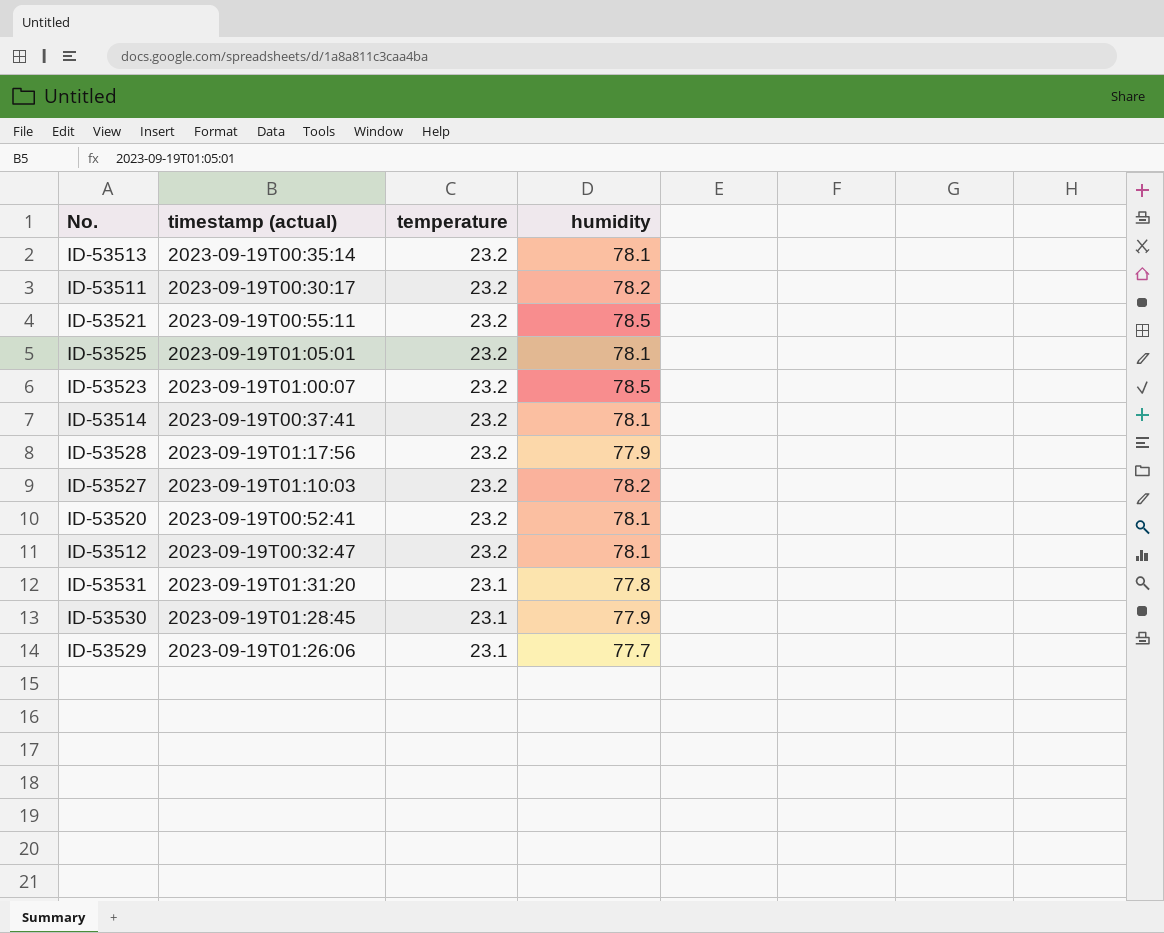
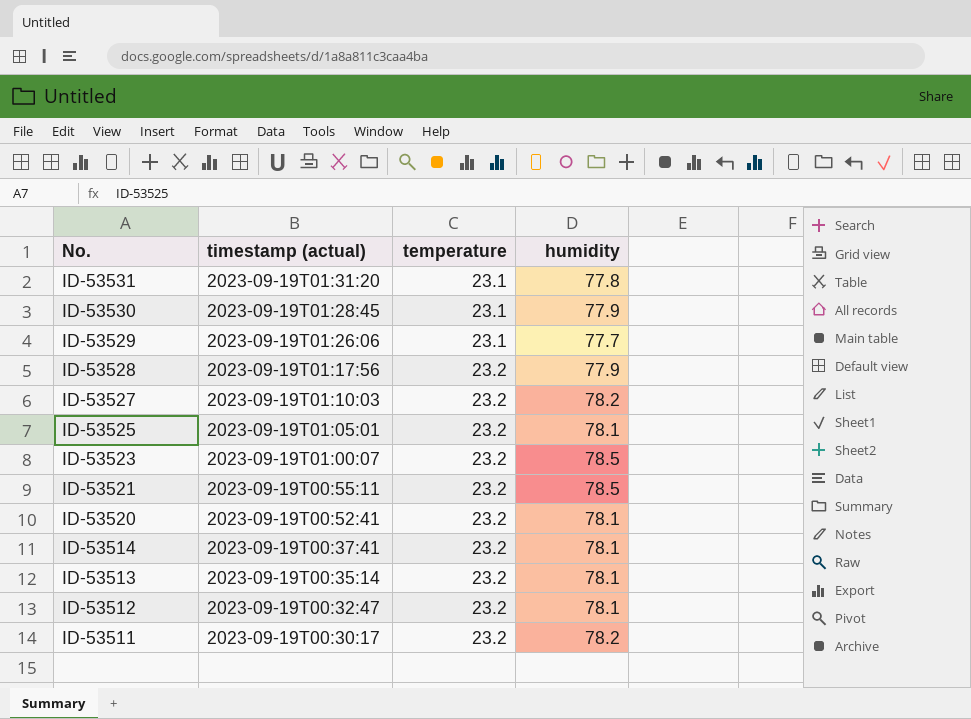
row order: temperature descending -> No. descending

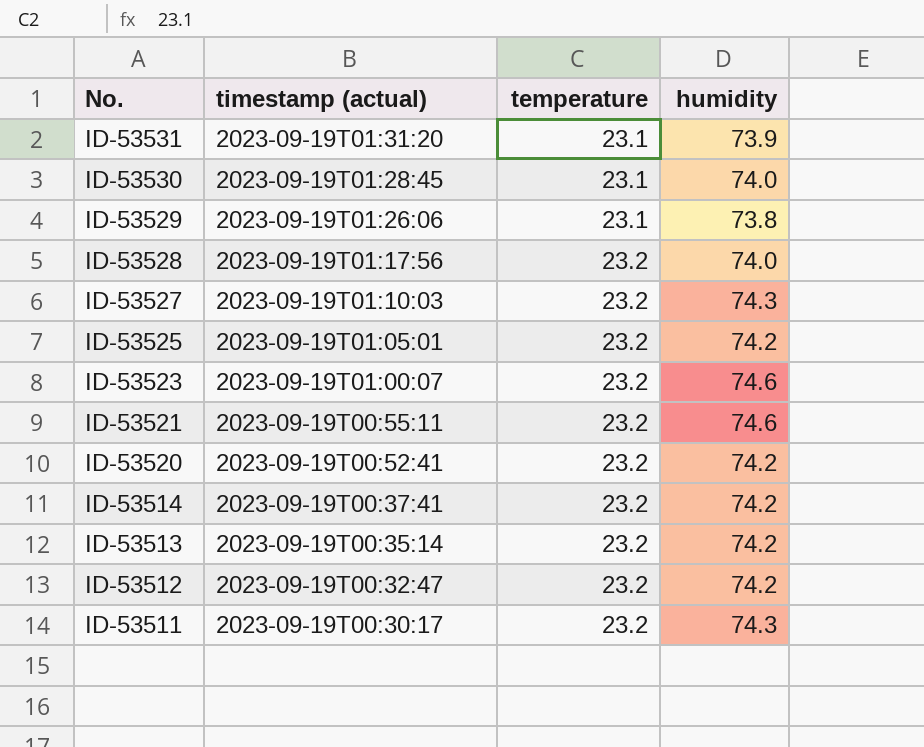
ID-53531 | humidity: 77.8 -> 73.9
ID-53530 | humidity: 77.9 -> 74.0
ID-53529 | humidity: 77.7 -> 73.8
ID-53528 | humidity: 77.9 -> 74.0
ID-53527 | humidity: 78.2 -> 74.3
ID-53525 | humidity: 78.1 -> 74.2
ID-53523 | humidity: 78.5 -> 74.6
ID-53521 | humidity: 78.5 -> 74.6
ID-53520 | humidity: 78.1 -> 74.2
ID-53514 | humidity: 78.1 -> 74.2
ID-53513 | humidity: 78.1 -> 74.2
ID-53512 | humidity: 78.1 -> 74.2
ID-53511 | humidity: 78.2 -> 74.3

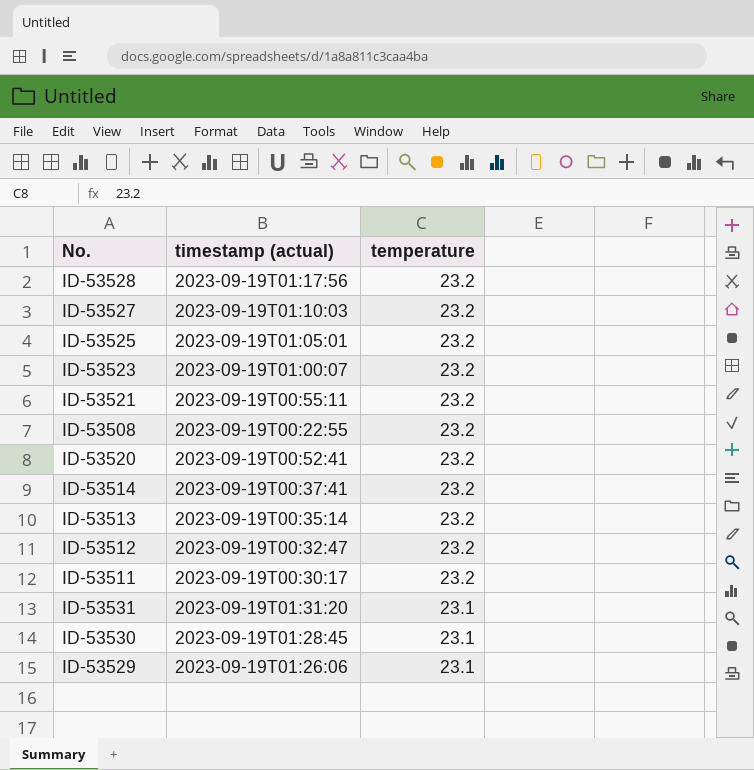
row order: No. descending -> temperature descending
column humidity | position: 4 -> none
row ID-53508: none -> 2023-09-19T00:22:55 | 23.2

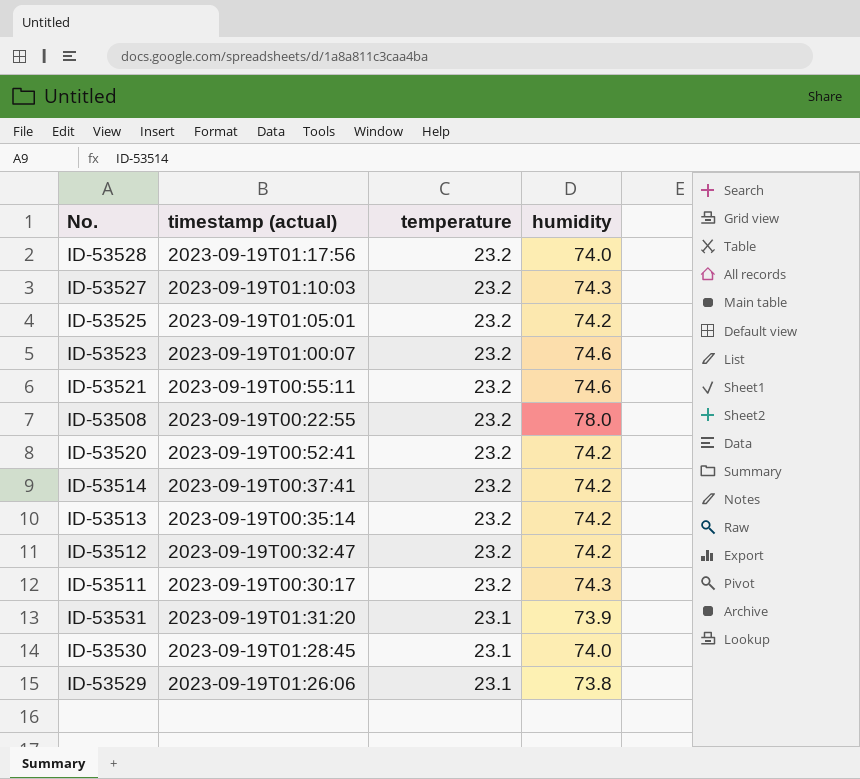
column humidity | position: none -> 4

